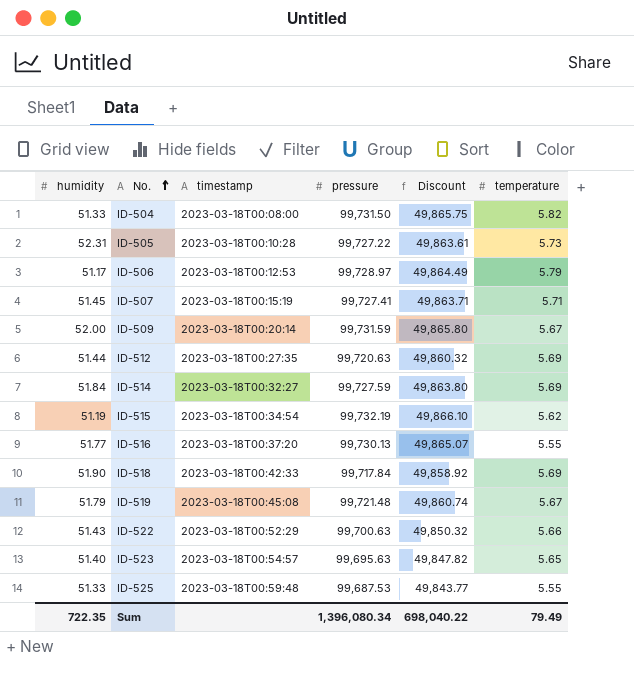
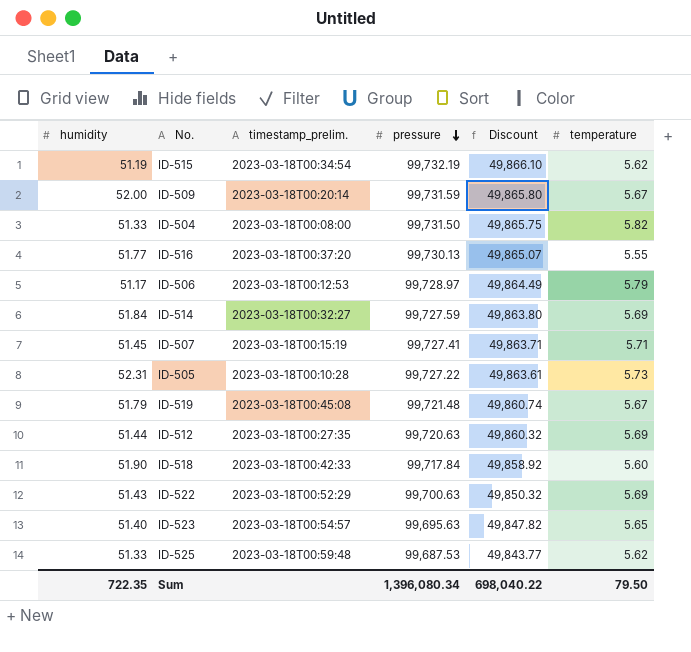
row order: No. ascending -> pressure descending
column name: timestamp -> timestamp_prelim.
ID-518 | temperature: 5.69 -> 5.60
ID-522 | temperature: 5.66 -> 5.69
ID-525 | temperature: 5.55 -> 5.62
Sum | temperature: 79.49 -> 79.50

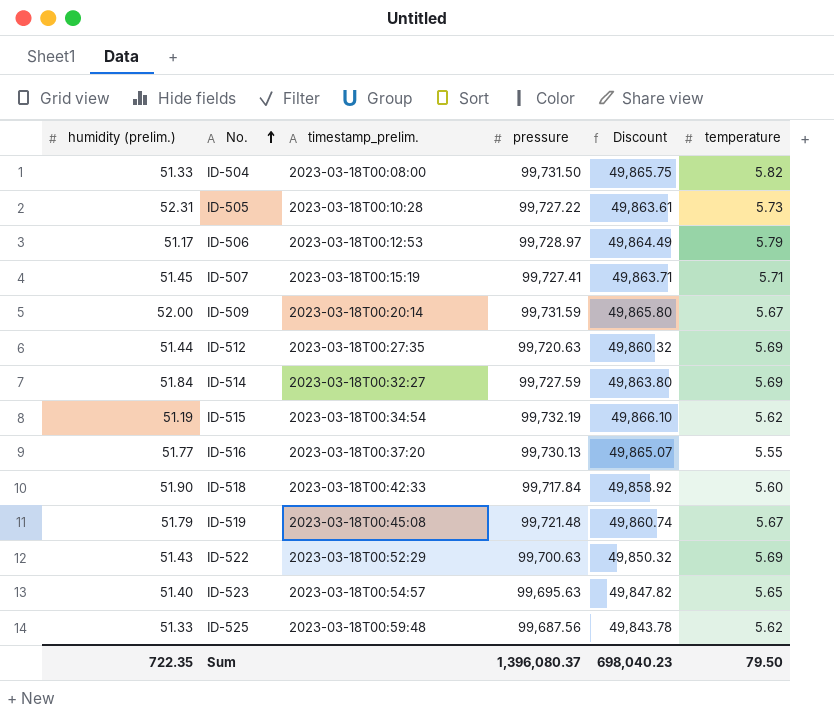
row order: pressure descending -> No. ascending
column name: humidity -> humidity (prelim.)
ID-525 | pressure: 99,687.53 -> 99,687.56
ID-525 | Discount: 49,843.77 -> 49,843.78
Sum | pressure: 1,396,080.34 -> 1,396,080.37
Sum | Discount: 698,040.22 -> 698,040.23

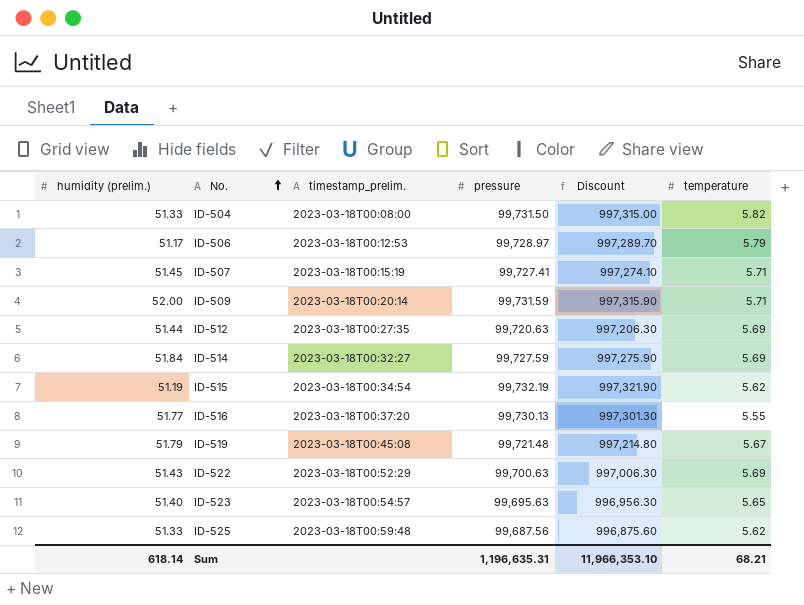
column Discount | formula: [pressure] * 0.5 -> [pressure] * 10
row ID-505: 52.31 | 2023-03-18T00:10:28 | 99,727.22 | 49,863.61 | 5.73 -> none
row ID-518: 51.90 | 2023-03-18T00:42:33 | 99,717.84 | 49,858.92 | 5.60 -> none
ID-509 | temperature: 5.67 -> 5.71
Sum | humidity (prelim.): 722.35 -> 618.14
Sum | pressure: 1,396,080.37 -> 1,196,635.31
Sum | Discount: 698,040.23 -> 11,966,353.10
Sum | temperature: 79.50 -> 68.21

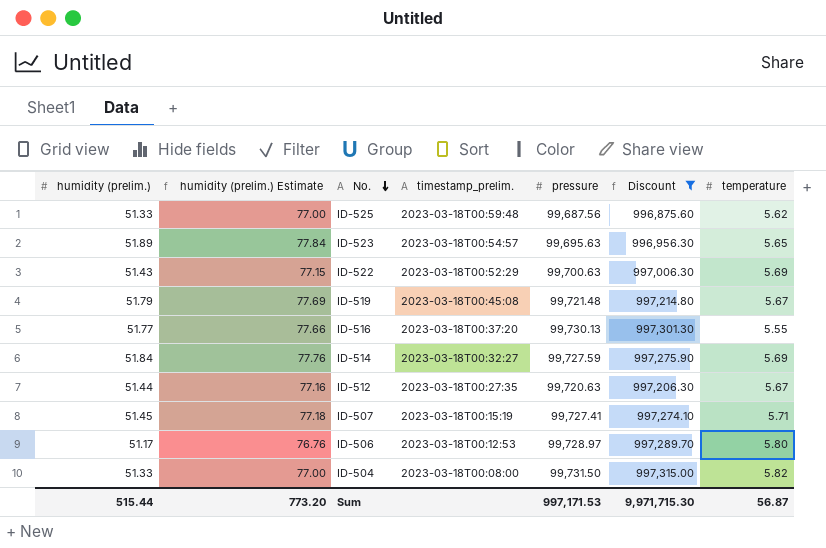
filter: none -> Discount <= 997,315.00
row order: No. ascending -> No. descending
column humidity (prelim.) Estimate | formula: none -> [humidity (prelim.)] * 1.5
ID-523 | humidity (prelim.): 51.40 -> 51.89
ID-512 | temperature: 5.69 -> 5.67
ID-506 | temperature: 5.79 -> 5.80
Sum | humidity (prelim.): 618.14 -> 515.44
Sum | pressure: 1,196,635.31 -> 997,171.53
Sum | Discount: 11,966,353.10 -> 9,971,715.30
Sum | temperature: 68.21 -> 56.87

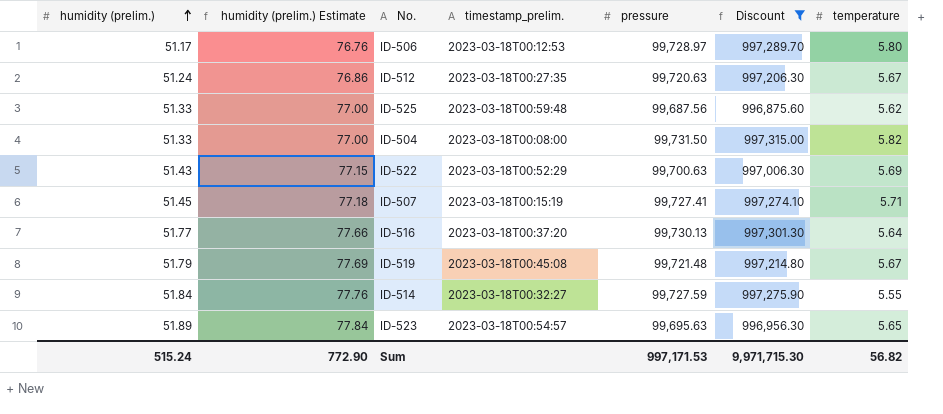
row order: No. descending -> humidity (prelim.) ascending
ID-512 | humidity (prelim.): 51.44 -> 51.24
ID-512 | humidity (prelim.) Estimate: 77.16 -> 76.86
ID-516 | temperature: 5.55 -> 5.64
ID-514 | temperature: 5.69 -> 5.55
Sum | humidity (prelim.): 515.44 -> 515.24
Sum | humidity (prelim.) Estimate: 773.20 -> 772.90
Sum | temperature: 56.87 -> 56.82

